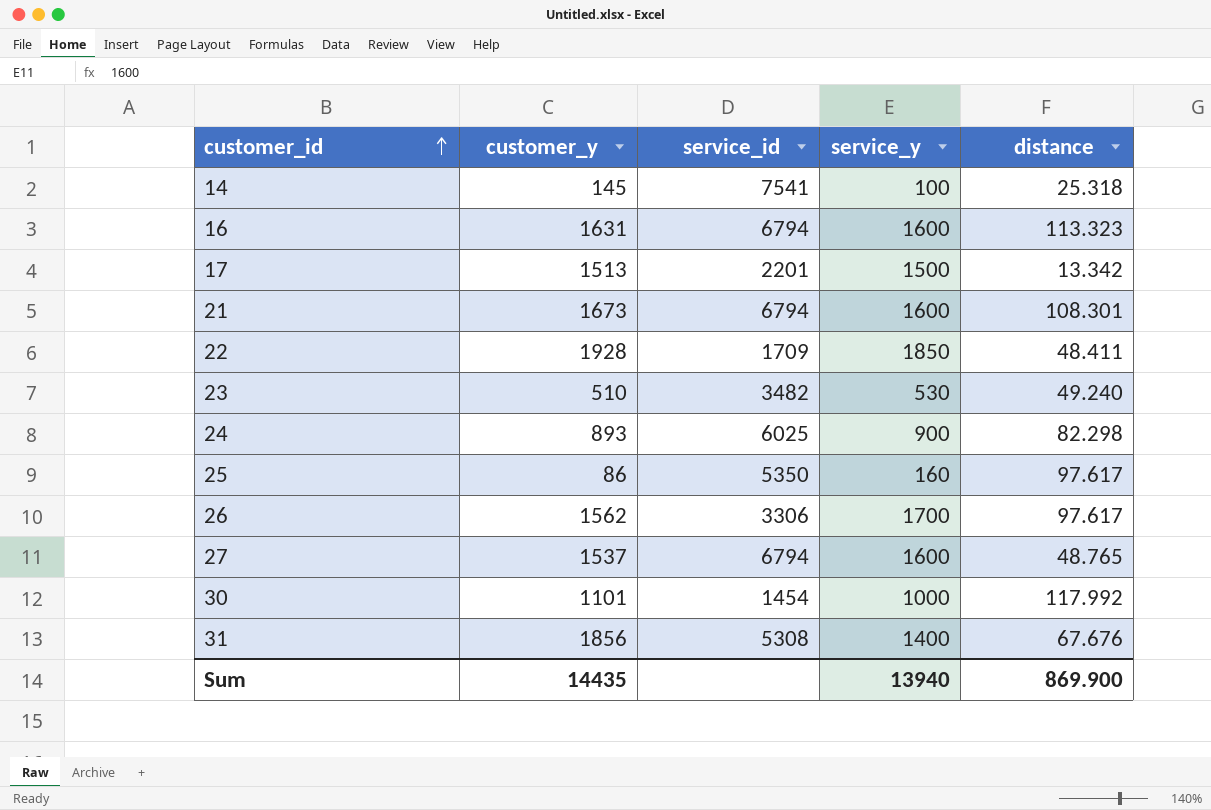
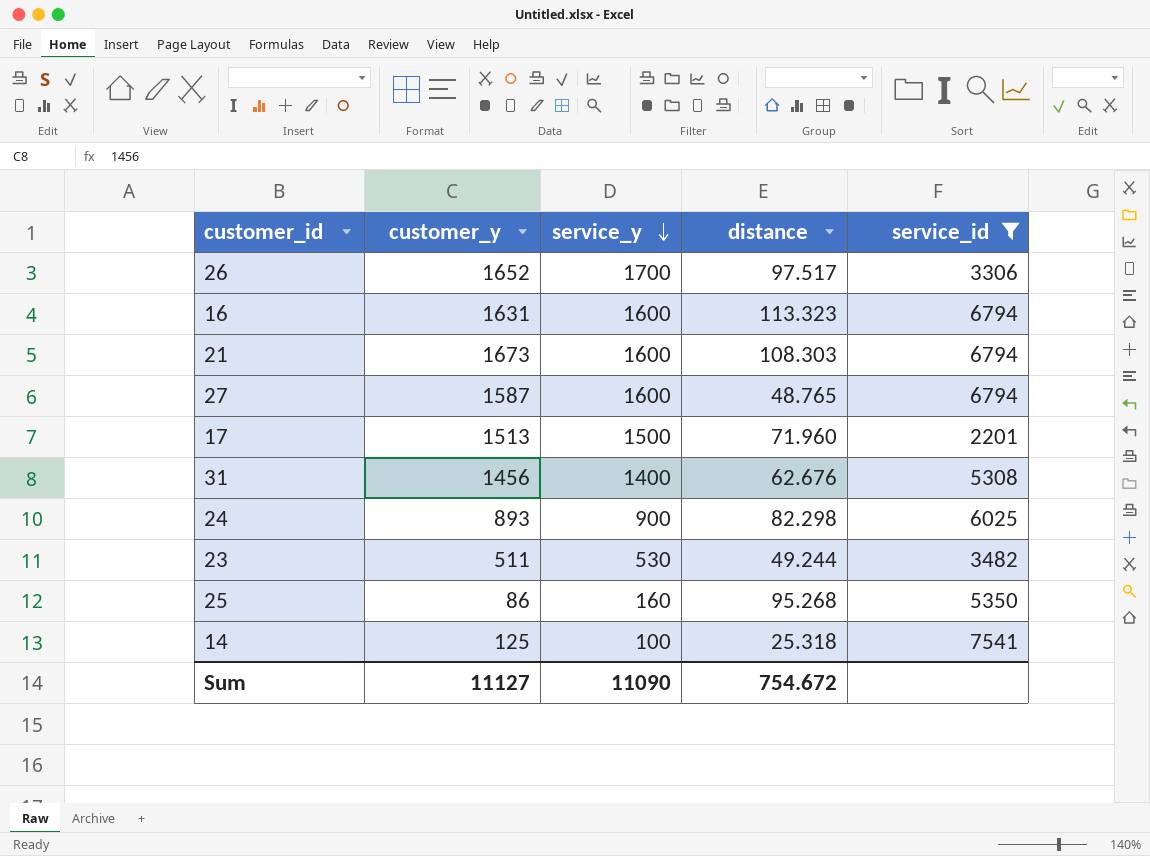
filter: none -> service_id >= 2201
row order: customer_id ascending -> service_y descending
column service_id | position: 3 -> 5
26 | customer_y: 1562 -> 1652
26 | distance: 97.617 -> 97.517
21 | distance: 108.301 -> 108.303
27 | customer_y: 1537 -> 1587
17 | distance: 13.342 -> 71.960
31 | customer_y: 1856 -> 1456
31 | distance: 67.676 -> 62.676
23 | customer_y: 510 -> 511
23 | distance: 49.240 -> 49.244
25 | distance: 97.617 -> 95.268
14 | customer_y: 145 -> 125
Sum | customer_y: 14435 -> 11127
Sum | service_y: 13940 -> 11090
Sum | distance: 869.900 -> 754.672

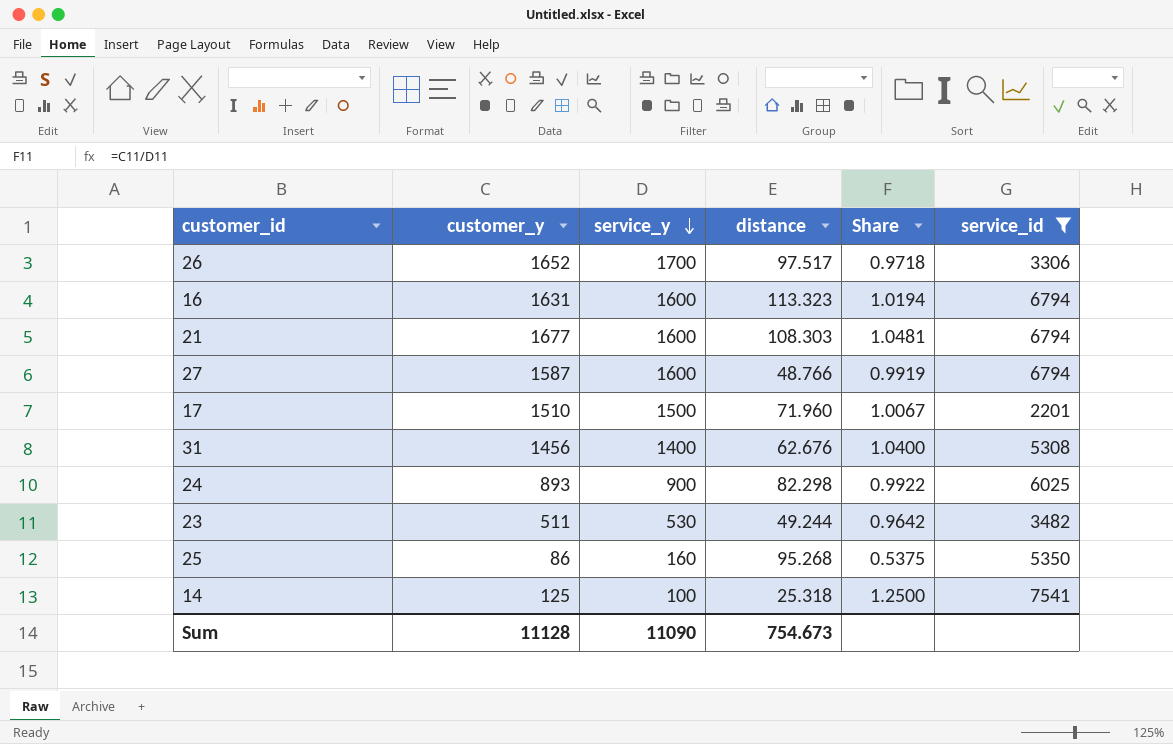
column Share | formula: none -> [customer_y] / [service_y]
21 | customer_y: 1673 -> 1677
27 | distance: 48.765 -> 48.766
17 | customer_y: 1513 -> 1510
Sum | customer_y: 11127 -> 11128
Sum | distance: 754.672 -> 754.673

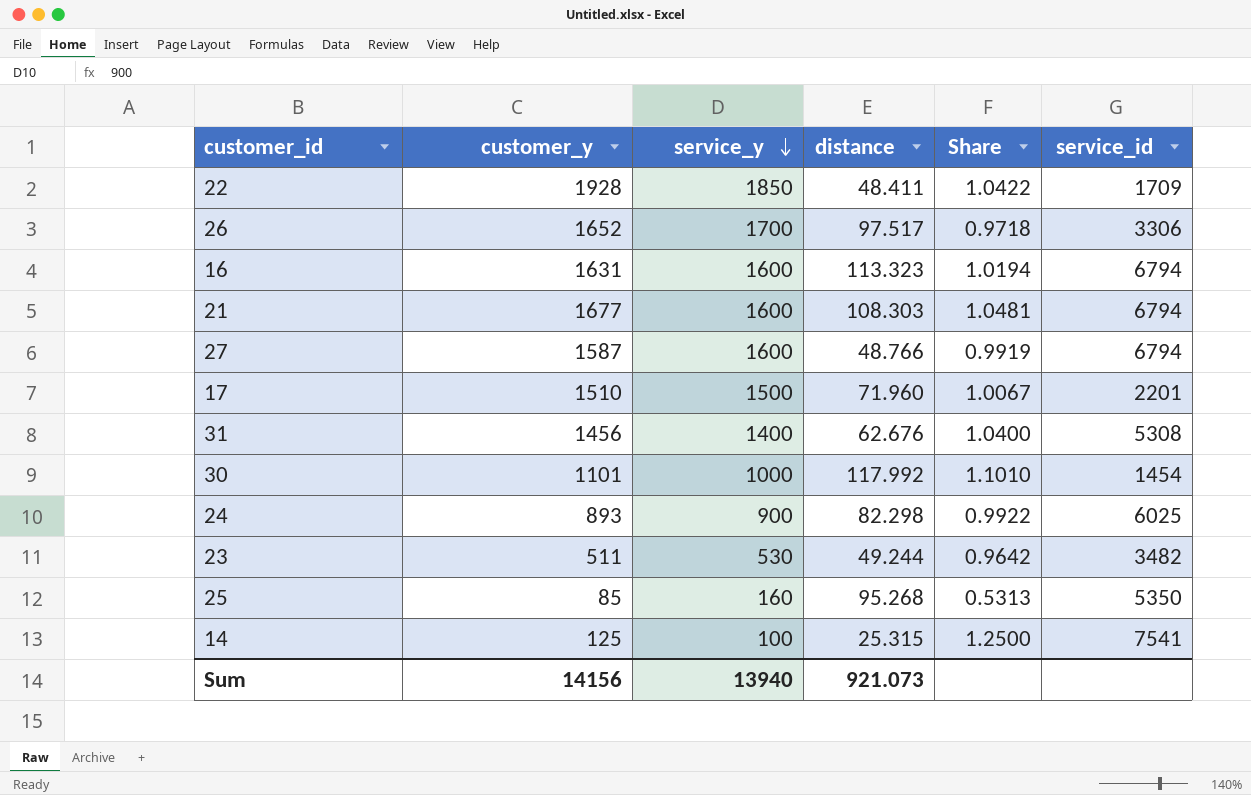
filter: service_id >= 2201 -> none
25 | customer_y: 86 -> 85
25 | Share: 0.5375 -> 0.5313
14 | distance: 25.318 -> 25.315
Sum | customer_y: 11128 -> 14156
Sum | service_y: 11090 -> 13940
Sum | distance: 754.673 -> 921.073

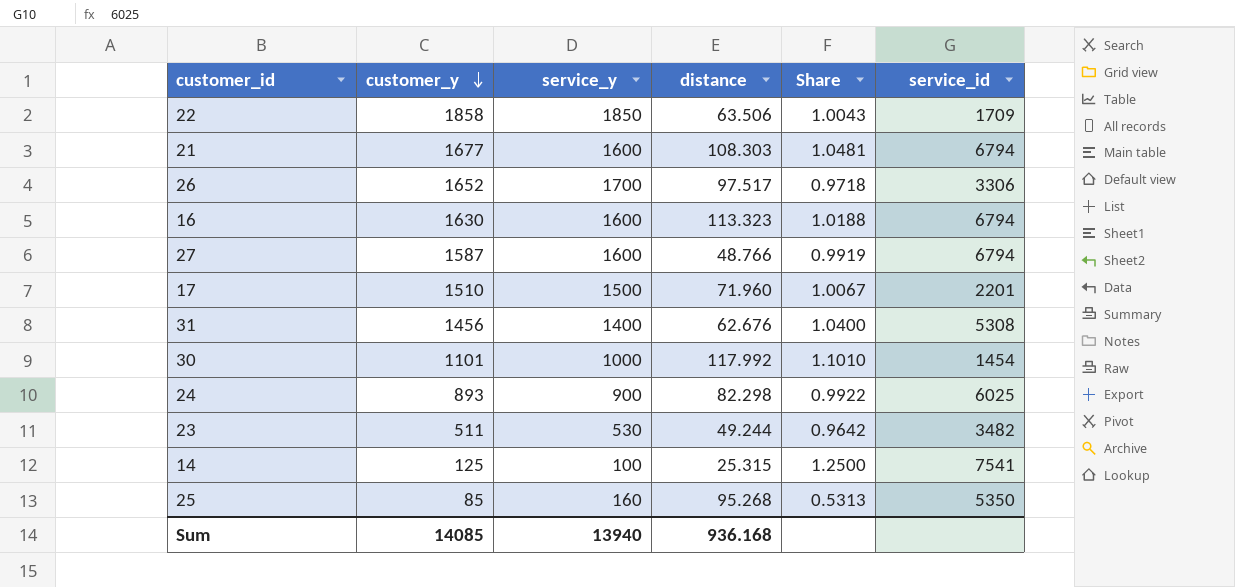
row order: service_y descending -> customer_y descending
22 | customer_y: 1928 -> 1858
22 | distance: 48.411 -> 63.506
22 | Share: 1.0422 -> 1.0043
16 | customer_y: 1631 -> 1630
16 | Share: 1.0194 -> 1.0188
Sum | customer_y: 14156 -> 14085
Sum | distance: 921.073 -> 936.168

